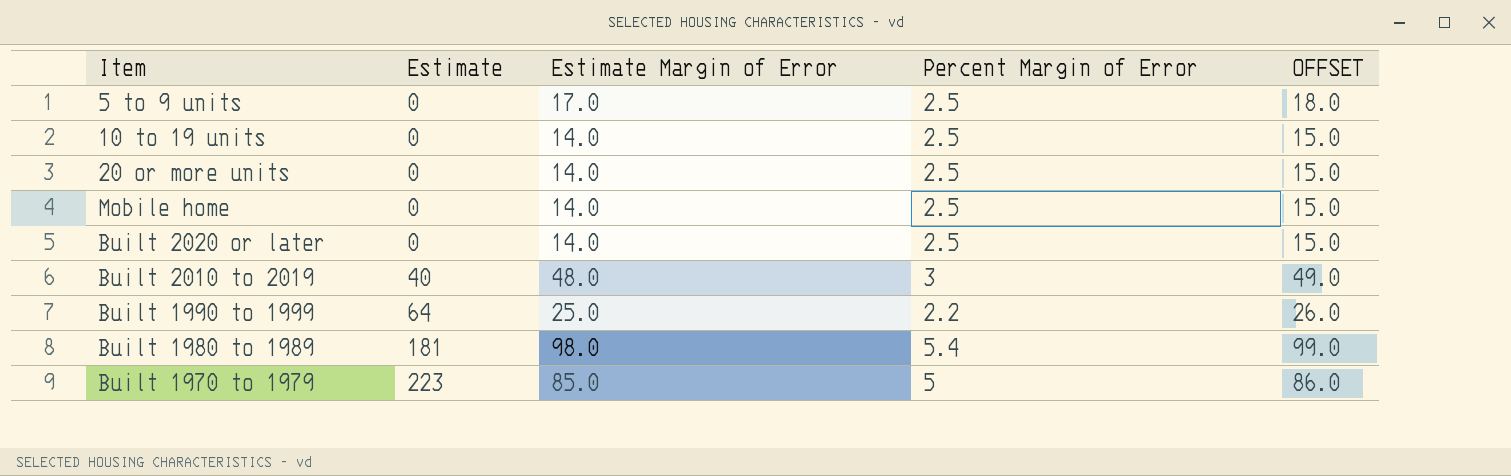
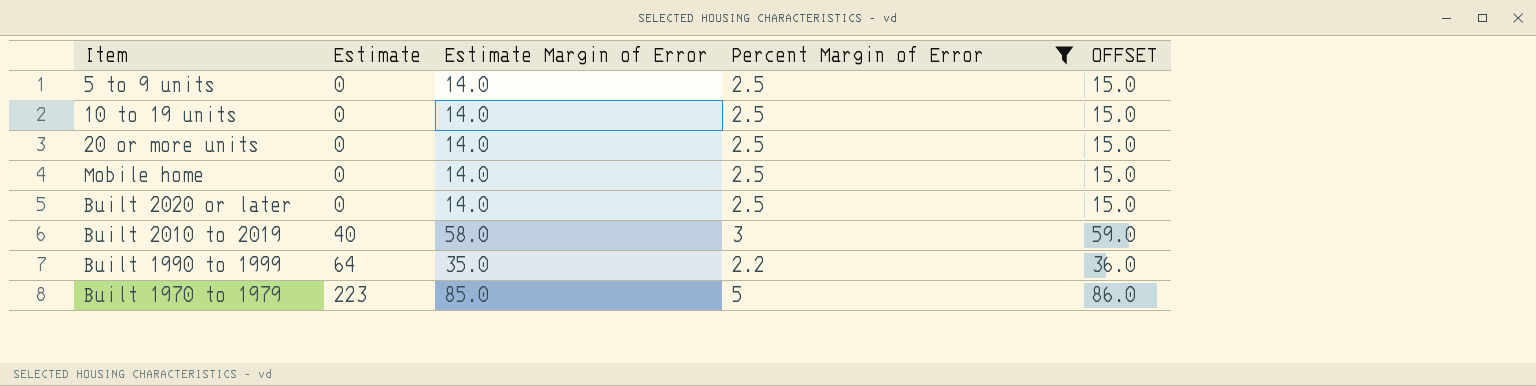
filter: none -> Percent Margin of Error != 5.4
5 to 9 units | Estimate Margin of Error: 17.0 -> 14.0
5 to 9 units | OFFSET: 18.0 -> 15.0
Built 2010 to 2019 | Estimate Margin of Error: 48.0 -> 58.0
Built 2010 to 2019 | OFFSET: 49.0 -> 59.0
Built 1990 to 1999 | Estimate Margin of Error: 25.0 -> 35.0
Built 1990 to 1999 | OFFSET: 26.0 -> 36.0

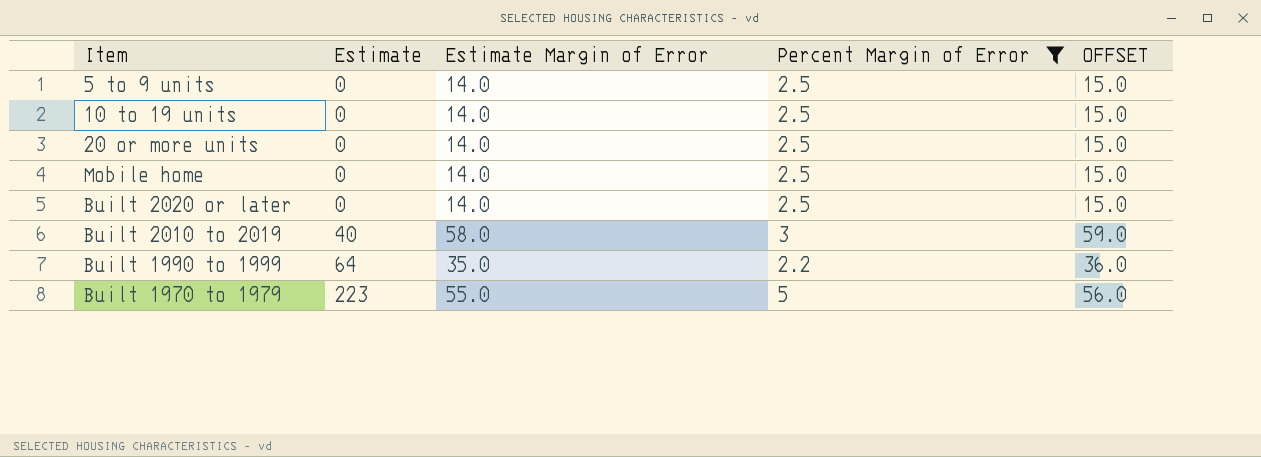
Built 1970 to 1979 | Estimate Margin of Error: 85.0 -> 55.0
Built 1970 to 1979 | OFFSET: 86.0 -> 56.0

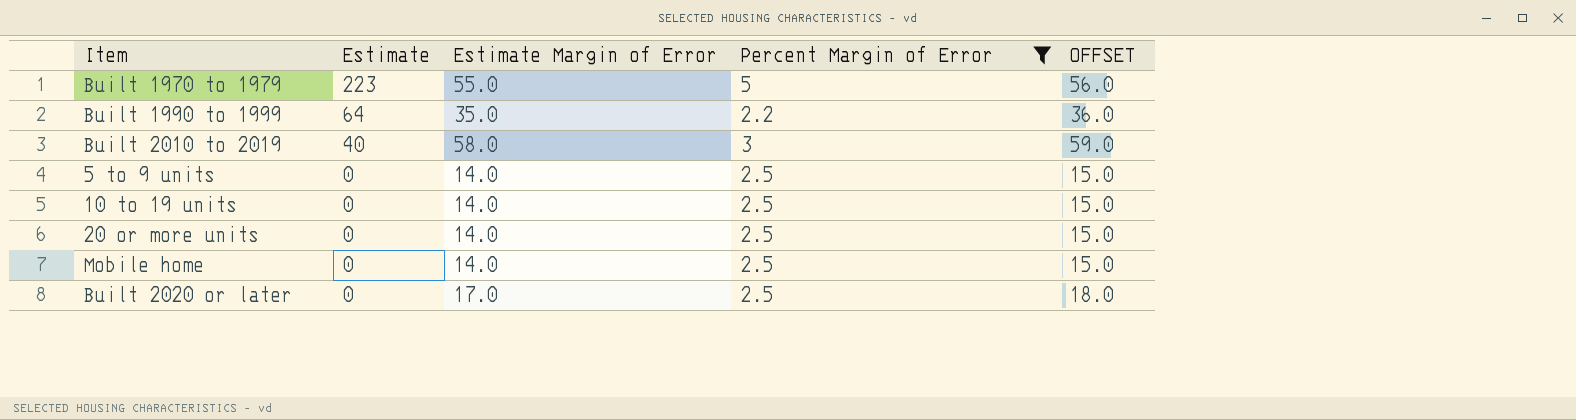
row order: Estimate ascending -> Estimate descending
Built 2020 or later | Estimate Margin of Error: 14.0 -> 17.0
Built 2020 or later | OFFSET: 15.0 -> 18.0

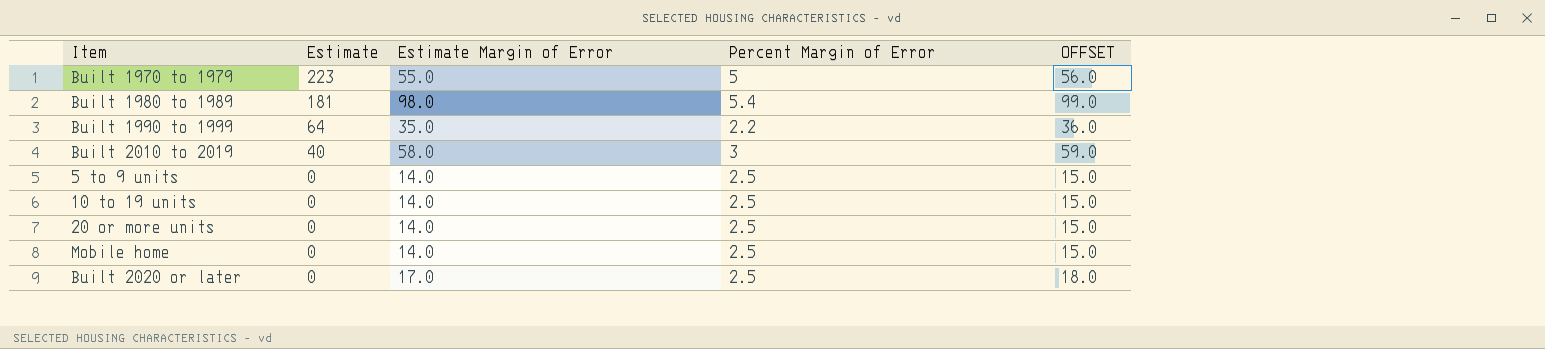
filter: Percent Margin of Error != 5.4 -> none

